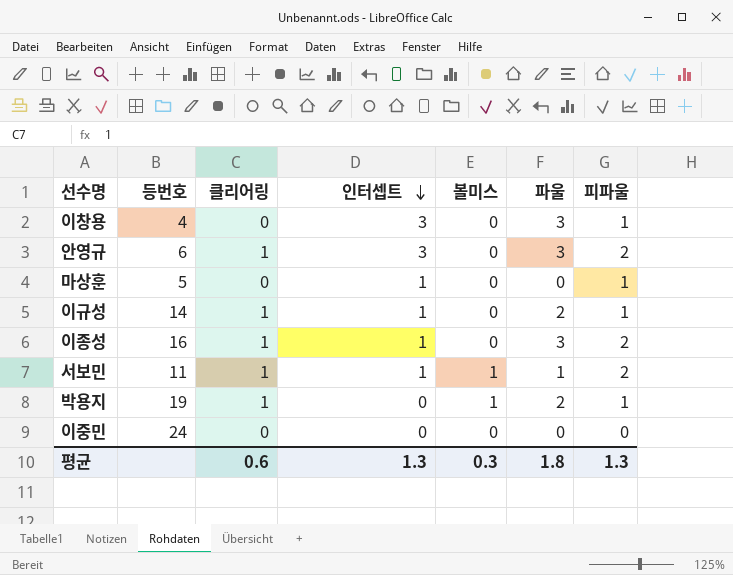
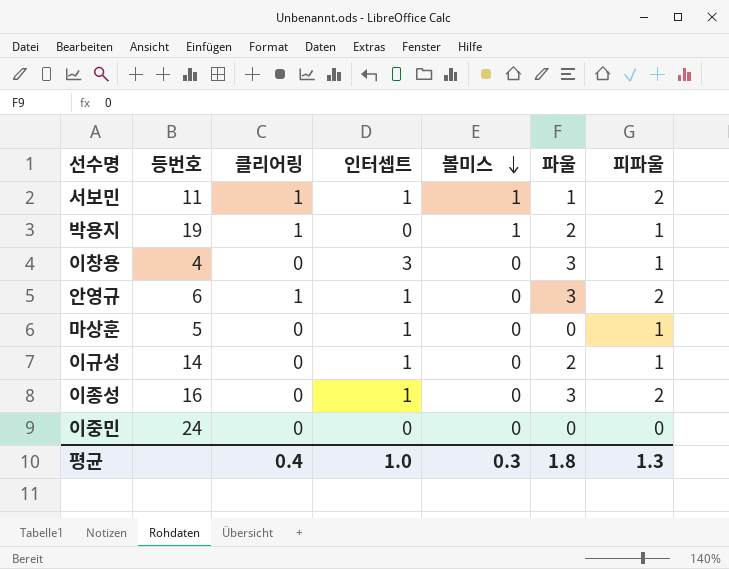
row order: 인터셉트 descending -> 볼미스 descending
안영규 | 인터셉트: 3 -> 1
이규성 | 클리어링: 1 -> 0
이종성 | 클리어링: 1 -> 0
평균 | 클리어링: 0.6 -> 0.4
평균 | 인터셉트: 1.3 -> 1.0

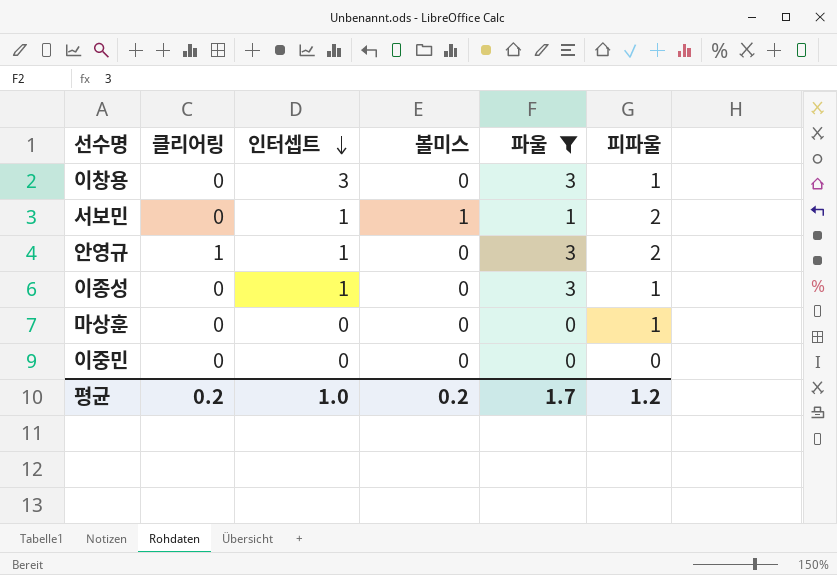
filter: none -> 파울 != 2
row order: 볼미스 descending -> 인터셉트 descending
column 등번호 | position: 2 -> none
서보민 | 클리어링: 1 -> 0
이종성 | 피파울: 2 -> 1
마상훈 | 인터셉트: 1 -> 0
평균 | 클리어링: 0.4 -> 0.2
평균 | 볼미스: 0.3 -> 0.2
평균 | 파울: 1.8 -> 1.7
평균 | 피파울: 1.3 -> 1.2

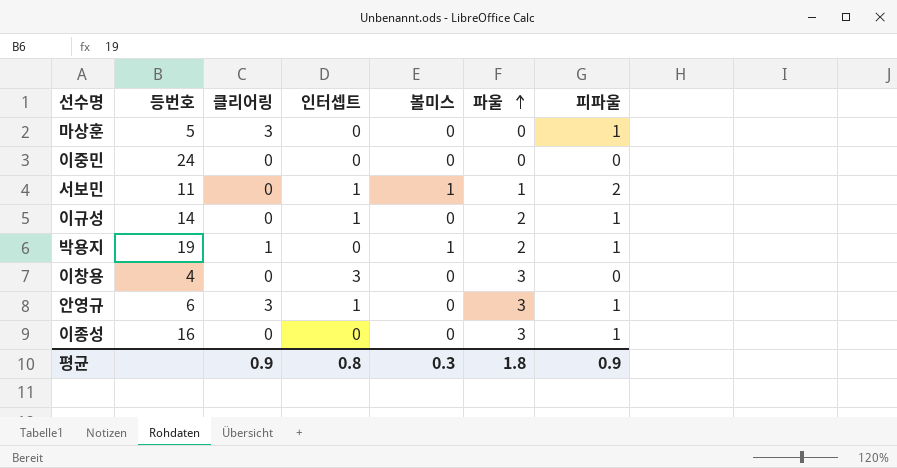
filter: 파울 != 2 -> none
row order: 인터셉트 descending -> 파울 ascending
column 등번호 | position: none -> 2
마상훈 | 클리어링: 0 -> 3
이창용 | 피파울: 1 -> 0
안영규 | 클리어링: 1 -> 3
안영규 | 피파울: 2 -> 1
이종성 | 인터셉트: 1 -> 0
평균 | 클리어링: 0.2 -> 0.9
평균 | 인터셉트: 1.0 -> 0.8
평균 | 볼미스: 0.2 -> 0.3
평균 | 파울: 1.7 -> 1.8
평균 | 피파울: 1.2 -> 0.9

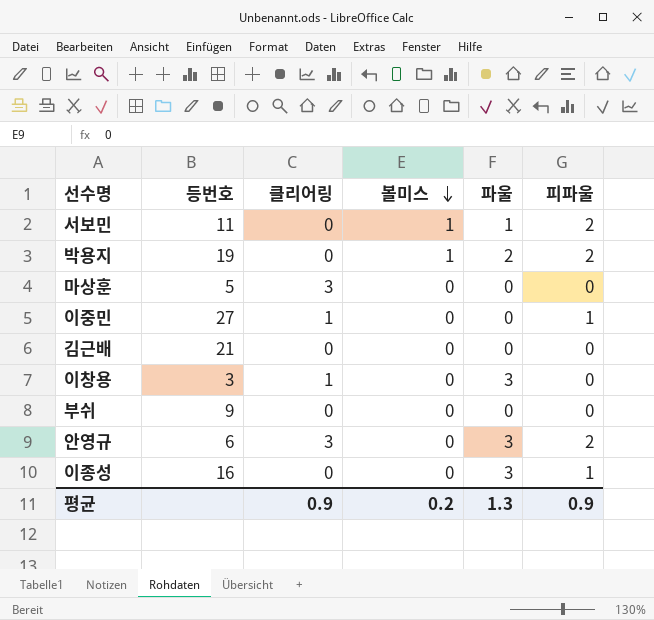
row order: 파울 ascending -> 볼미스 descending
column 인터셉트 | position: 4 -> none
row 이규성: 14 | 0 | 1 | 0 | 2 | 1 -> none
박용지 | 클리어링: 1 -> 0
박용지 | 피파울: 1 -> 2
마상훈 | 피파울: 1 -> 0
이중민 | 등번호: 24 -> 27
이중민 | 클리어링: 0 -> 1
이중민 | 피파울: 0 -> 1
row 김근배: none -> 21 | 0 | 0 | 0 | 0
이창용 | 등번호: 4 -> 3
이창용 | 클리어링: 0 -> 1
row 부쉬: none -> 9 | 0 | 0 | 0 | 0
안영규 | 피파울: 1 -> 2
평균 | 볼미스: 0.3 -> 0.2
평균 | 파울: 1.8 -> 1.3

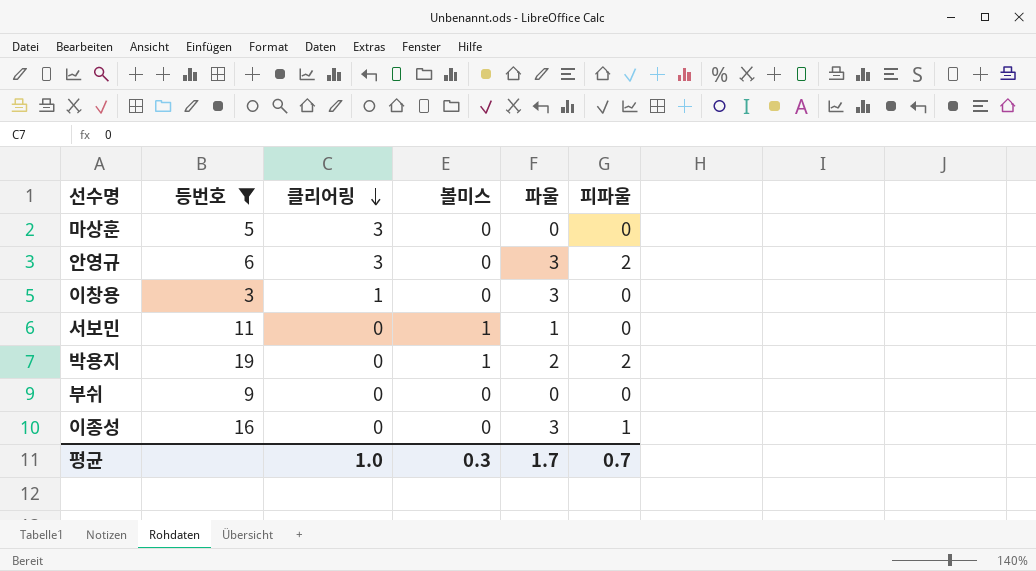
filter: none -> 등번호 <= 19
row order: 볼미스 descending -> 클리어링 descending
서보민 | 피파울: 2 -> 0
평균 | 클리어링: 0.9 -> 1.0
평균 | 볼미스: 0.2 -> 0.3
평균 | 파울: 1.3 -> 1.7
평균 | 피파울: 0.9 -> 0.7

